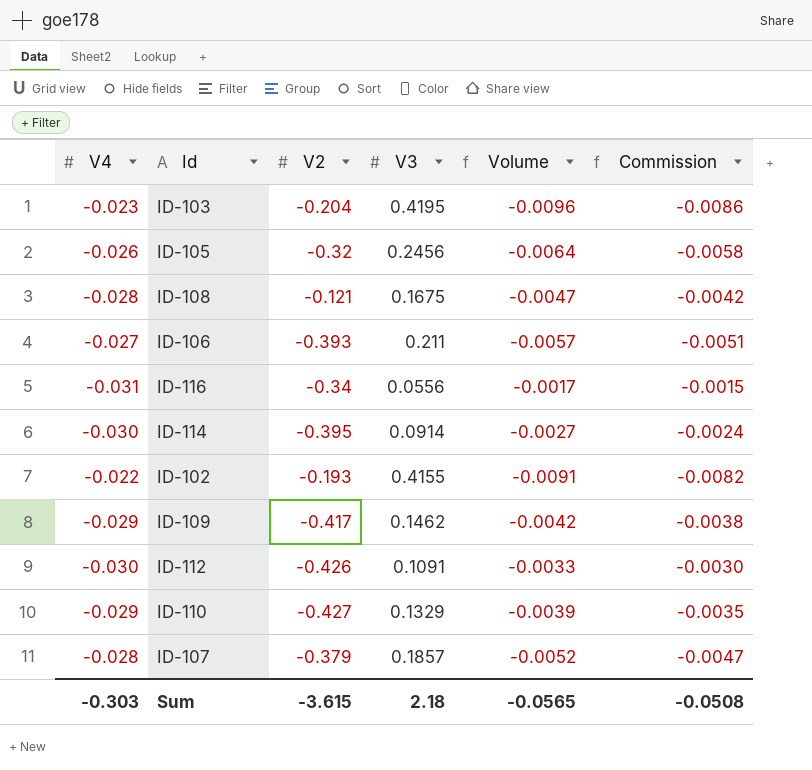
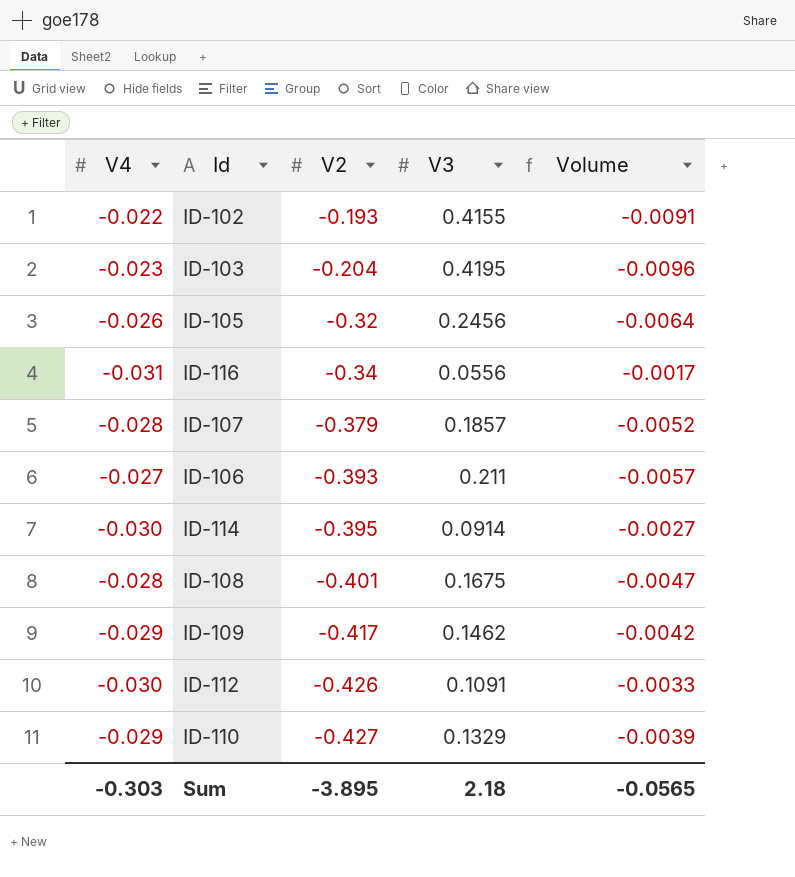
row order: none -> V2 descending
column Commission | formula: [Volume] * 0.9 -> none
ID-108 | V2: -0.121 -> -0.401
Sum | V2: -3.615 -> -3.895

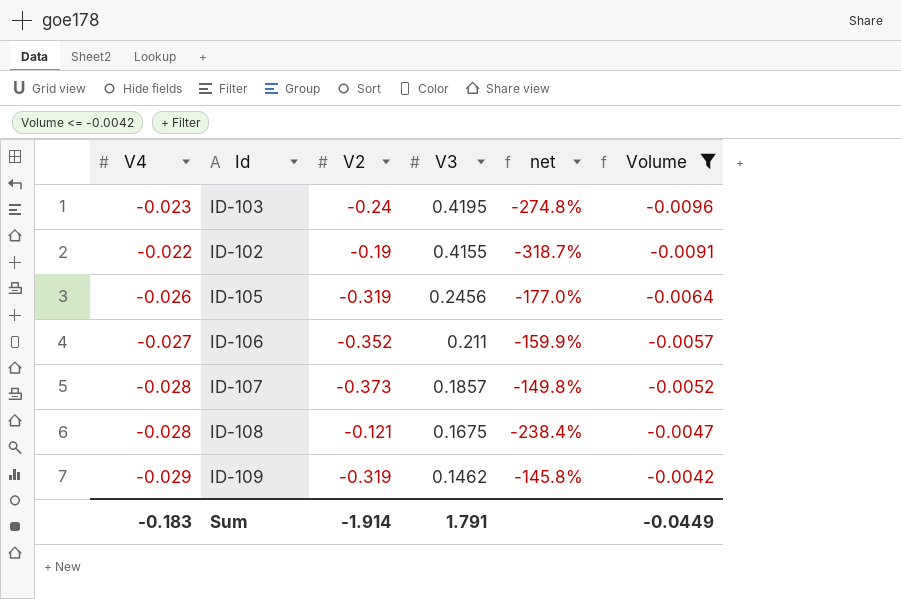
filter: none -> Volume <= -0.0042
row order: V2 descending -> V3 descending
column net | formula: none -> ([V3] - [V2]) / [V2]
ID-103 | V2: -0.204 -> -0.24
ID-102 | V2: -0.193 -> -0.19
ID-105 | V2: -0.32 -> -0.319
ID-106 | V2: -0.393 -> -0.352
ID-107 | V2: -0.379 -> -0.373
ID-108 | V2: -0.401 -> -0.121
ID-109 | V2: -0.417 -> -0.319
Sum | V4: -0.303 -> -0.183
Sum | V2: -3.895 -> -1.914
Sum | V3: 2.18 -> 1.791
Sum | Volume: -0.0565 -> -0.0449

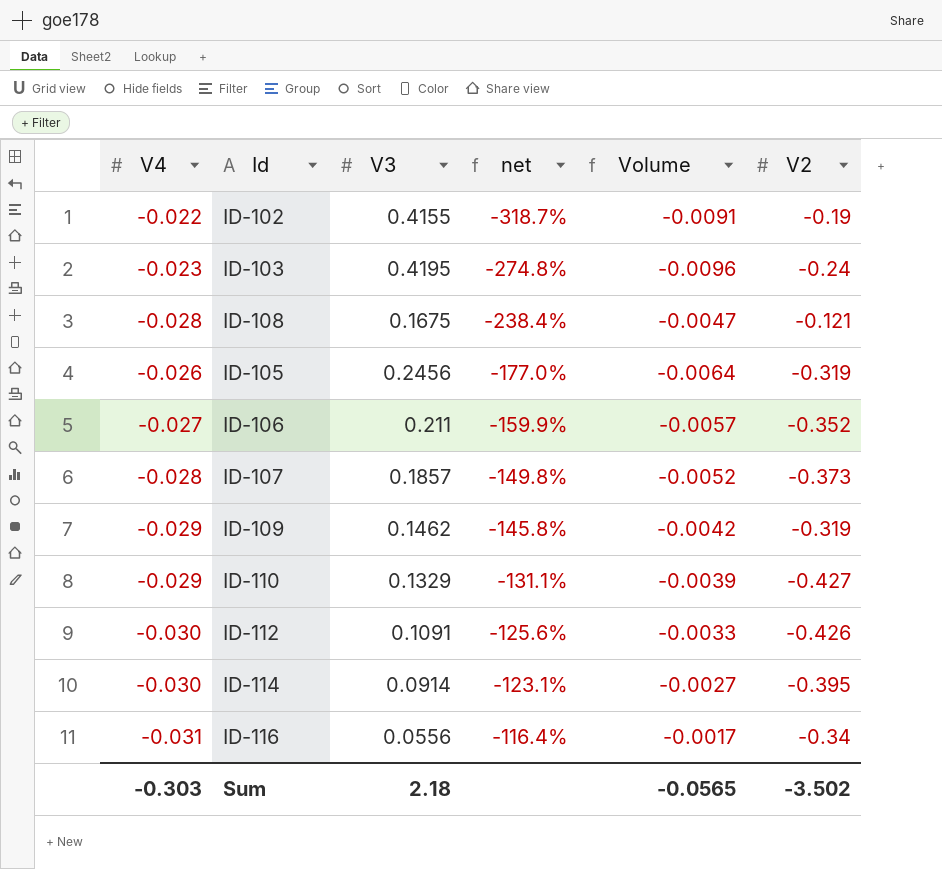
filter: Volume <= -0.0042 -> none
row order: V3 descending -> net ascending
column V2 | position: 3 -> 6
Sum | V4: -0.183 -> -0.303
Sum | V3: 1.791 -> 2.18
Sum | Volume: -0.0449 -> -0.0565
Sum | V2: -1.914 -> -3.502

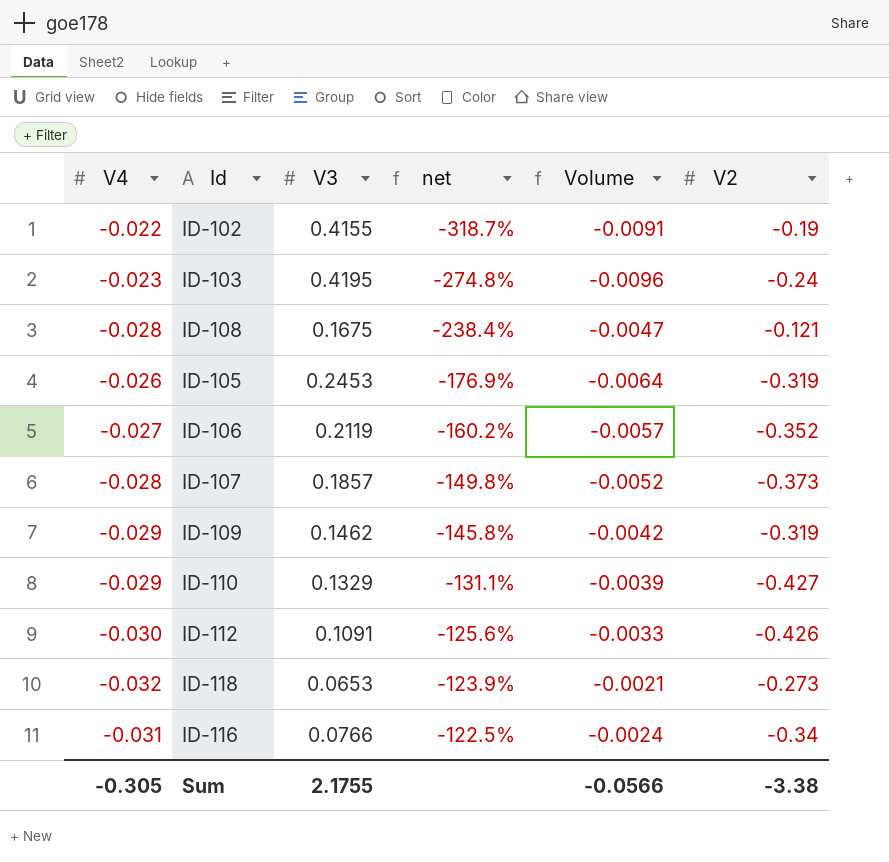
row ID-114: -0.030 | 0.0914 | -123.1% | -0.0027 | -0.395 -> none
ID-105 | V3: 0.2456 -> 0.2453
ID-105 | net: -177.0% -> -176.9%
ID-106 | V3: 0.211 -> 0.2119
ID-106 | net: -159.9% -> -160.2%
row ID-118: none -> -0.032 | 0.0653 | -123.9% | -0.0021 | -0.273
ID-116 | V3: 0.0556 -> 0.0766
ID-116 | net: -116.4% -> -122.5%
ID-116 | Volume: -0.0017 -> -0.0024
Sum | V4: -0.303 -> -0.305
Sum | V3: 2.18 -> 2.1755
Sum | Volume: -0.0565 -> -0.0566
Sum | V2: -3.502 -> -3.38

